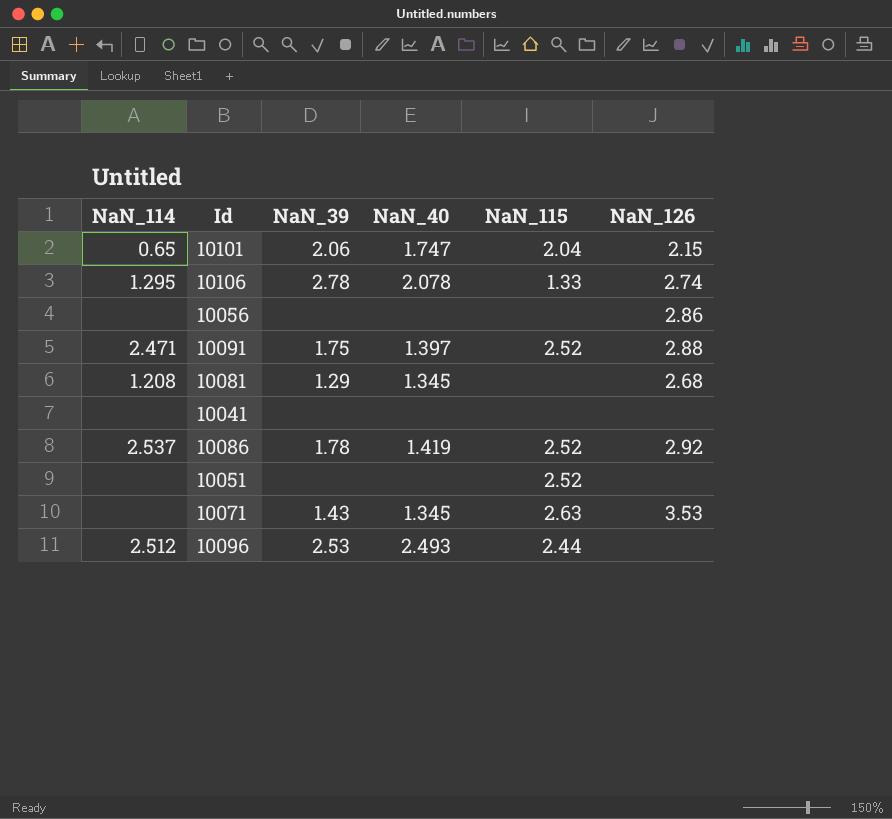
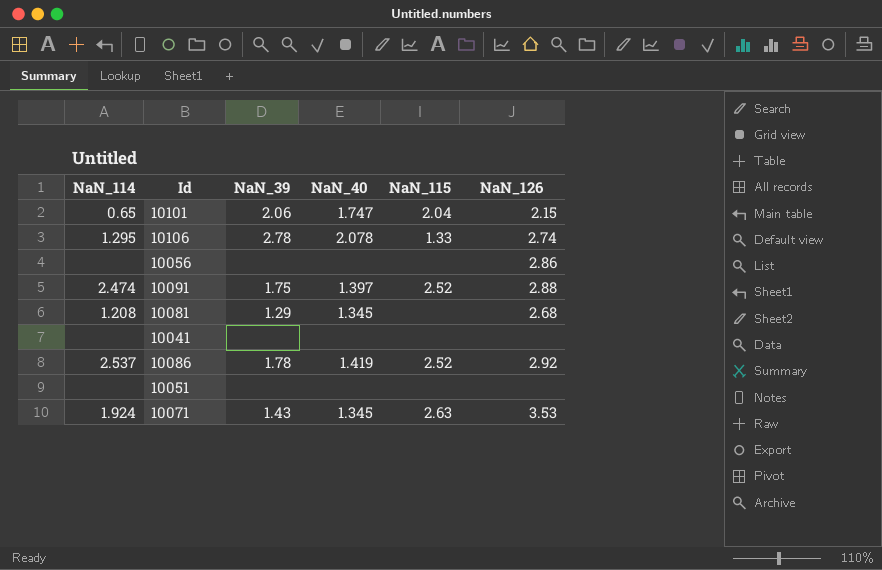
row 10096: 2.512 | 2.53 | 2.493 | 2.44 | none -> none
10091 | NaN_114: 2.471 -> 2.474
10051 | NaN_115: 2.52 -> none
10071 | NaN_114: none -> 1.924

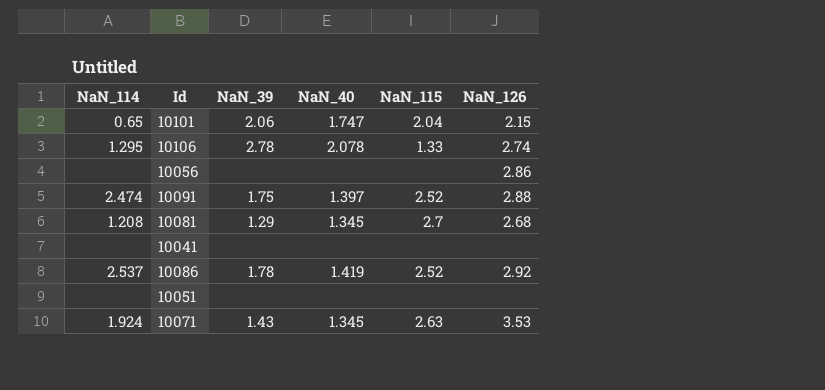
10081 | NaN_115: none -> 2.7

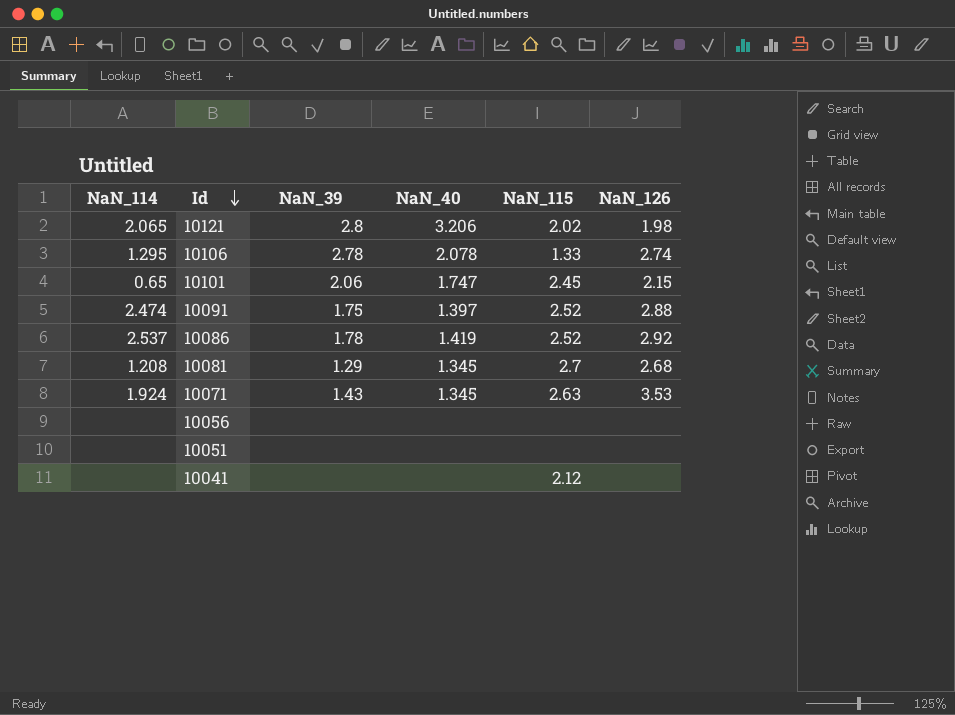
row order: none -> Id descending
row 10121: none -> 2.065 | 2.8 | 3.206 | 2.02 | 1.98
10101 | NaN_115: 2.04 -> 2.45
10056 | NaN_126: 2.86 -> none
10041 | NaN_115: none -> 2.12

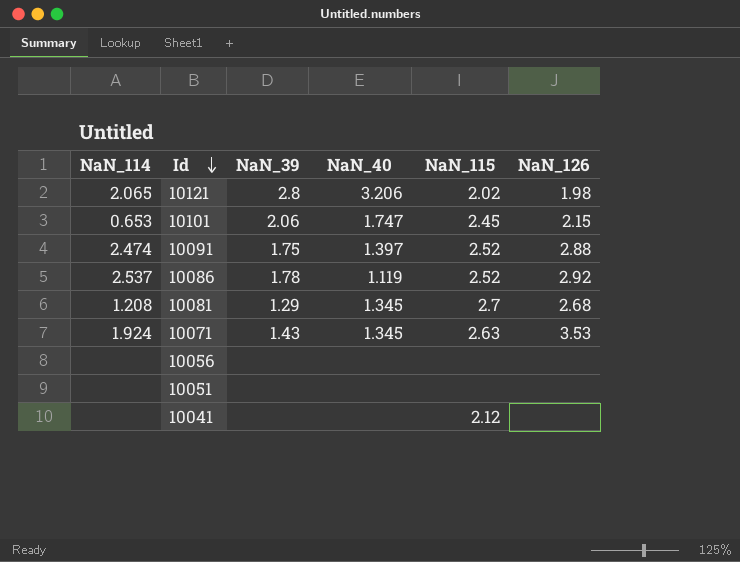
row 10106: 1.295 | 2.78 | 2.078 | 1.33 | 2.74 -> none
10101 | NaN_114: 0.65 -> 0.653
10086 | NaN_40: 1.419 -> 1.119

